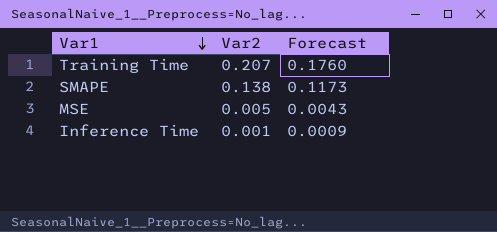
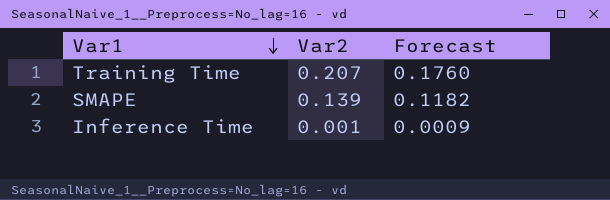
row MSE: 0.005 | 0.0043 -> none
SMAPE | Var2: 0.138 -> 0.139
SMAPE | Forecast: 0.1173 -> 0.1182

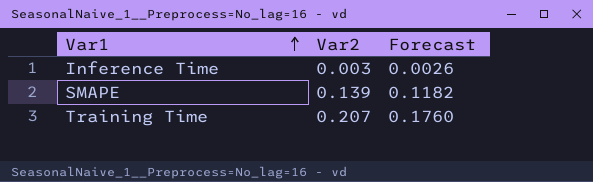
row order: Var1 descending -> Var1 ascending
Inference Time | Var2: 0.001 -> 0.003
Inference Time | Forecast: 0.0009 -> 0.0026

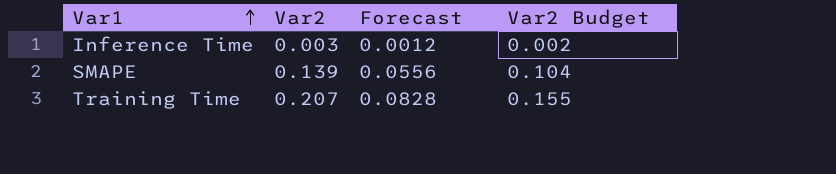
column Forecast | formula: [Var2] * 0.85 -> [Var2] * 0.4
column Var2 Budget | formula: none -> [Var2] * 0.75

